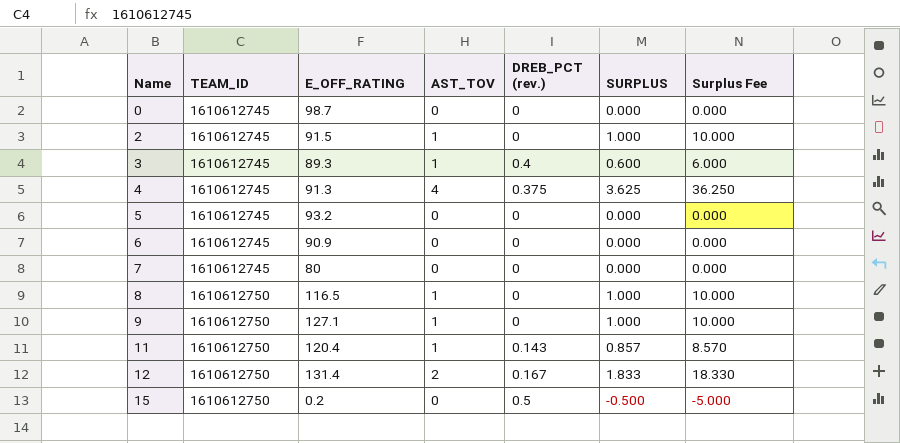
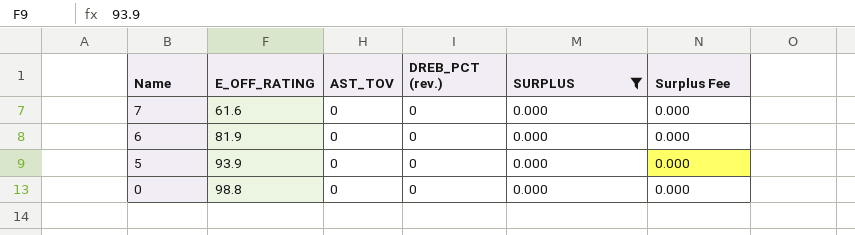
filter: none -> SURPLUS = 0.000
row order: Name ascending -> Name descending
column TEAM_ID | position: 2 -> none
7 | E_OFF_RATING: 80 -> 61.6
6 | E_OFF_RATING: 90.9 -> 81.9
5 | E_OFF_RATING: 93.2 -> 93.9
0 | E_OFF_RATING: 98.7 -> 98.8

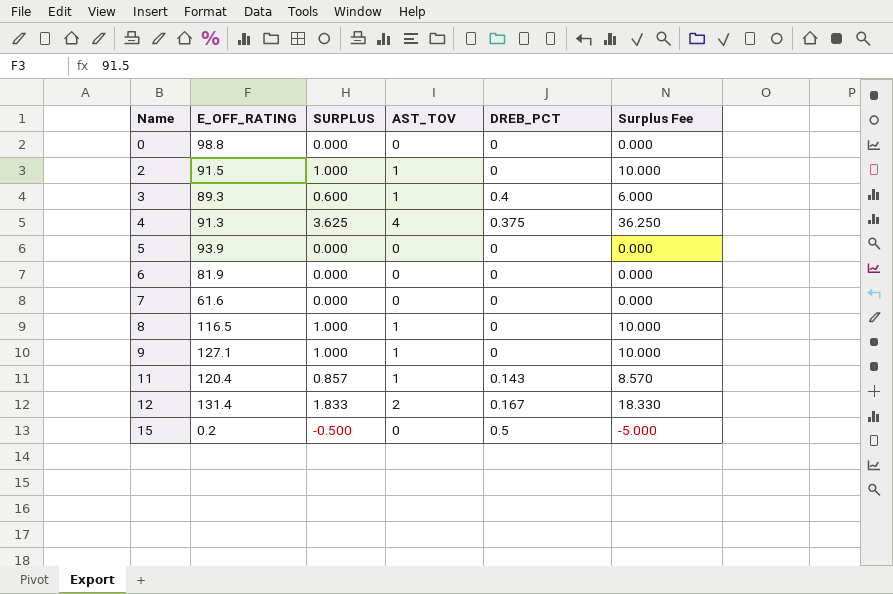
filter: SURPLUS = 0.000 -> none
row order: Name descending -> Name ascending
column SURPLUS | position: 5 -> 3
column name: DREB_PCT (rev.) -> DREB_PCT

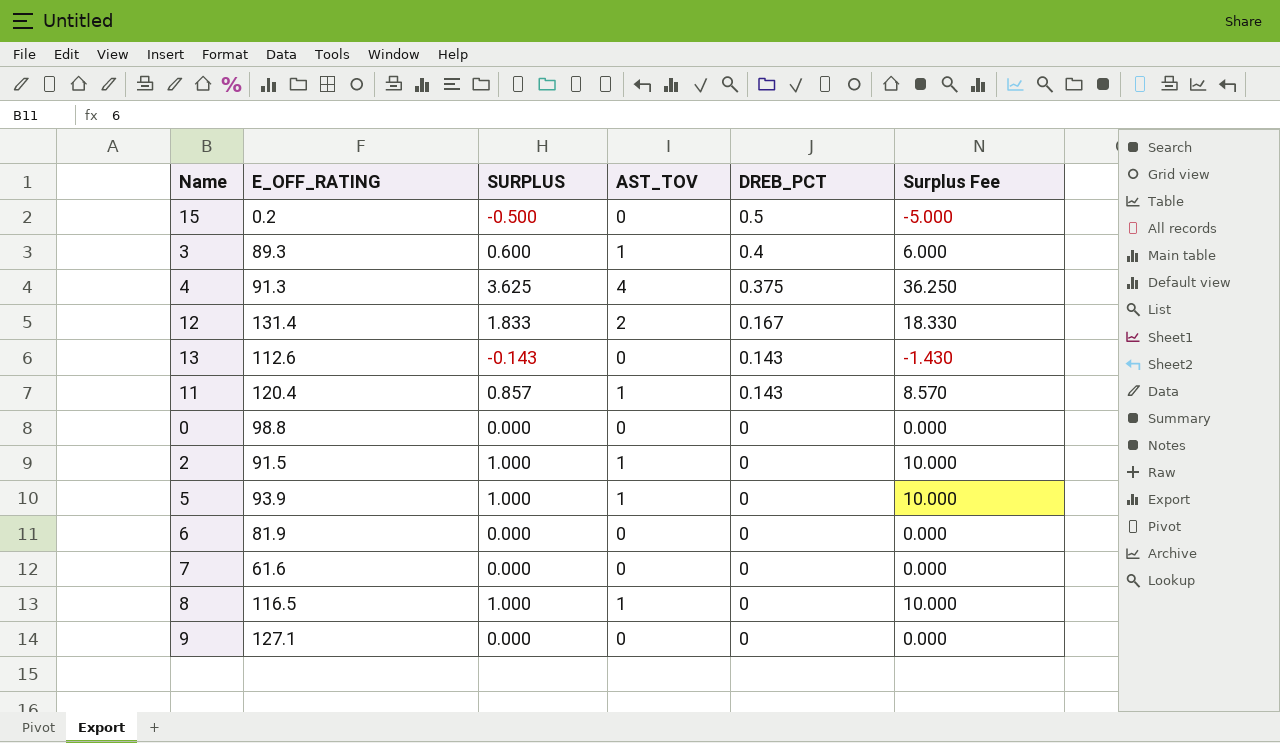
row order: Name ascending -> DREB_PCT descending
row 13: none -> 112.6 | -0.143 | 0 | 0.143 | -1.430
5 | SURPLUS: 0.000 -> 1.000
5 | AST_TOV: 0 -> 1
5 | Surplus Fee: 0.000 -> 10.000
9 | SURPLUS: 1.000 -> 0.000
9 | AST_TOV: 1 -> 0
9 | Surplus Fee: 10.000 -> 0.000

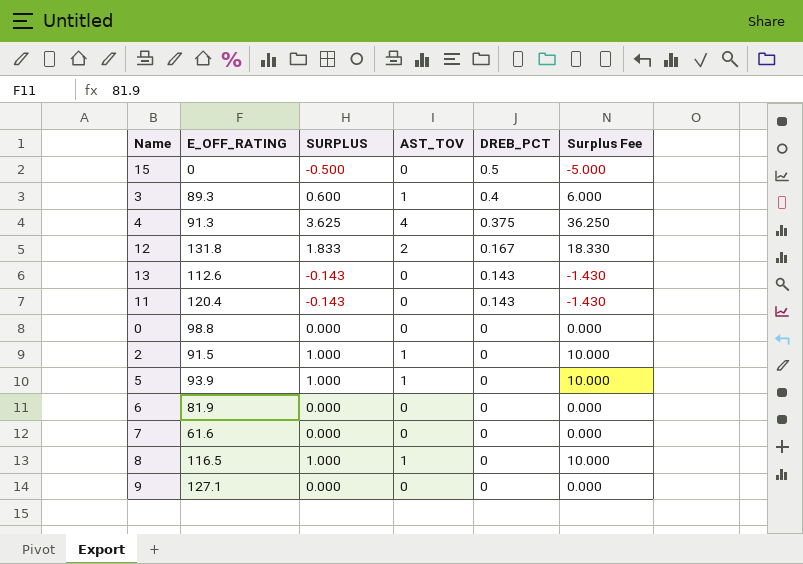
15 | E_OFF_RATING: 0.2 -> 0
12 | E_OFF_RATING: 131.4 -> 131.8
11 | SURPLUS: 0.857 -> -0.143
11 | AST_TOV: 1 -> 0
11 | Surplus Fee: 8.570 -> -1.430

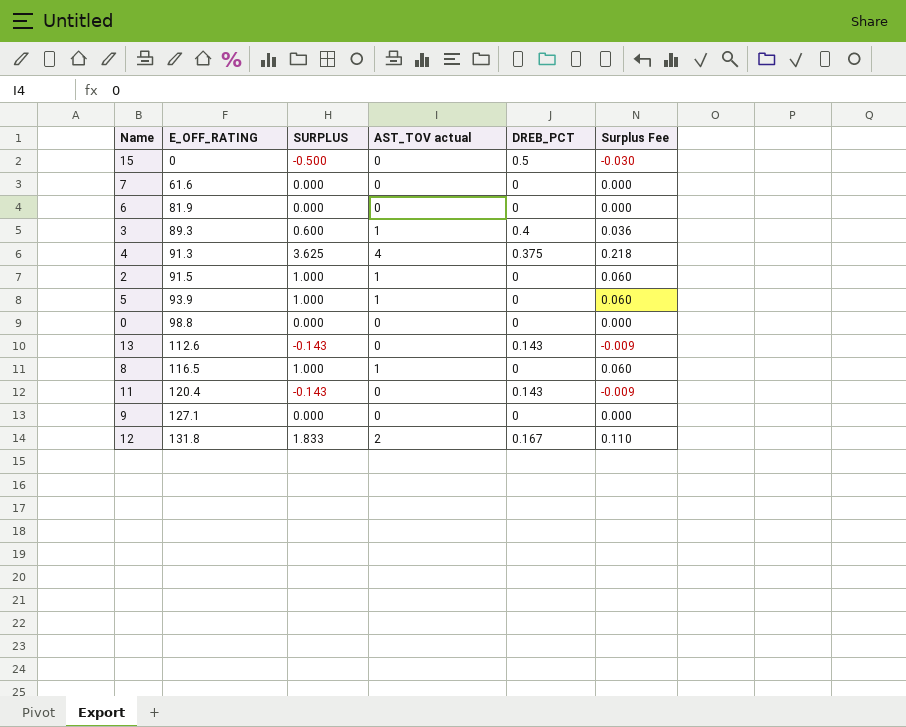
row order: DREB_PCT descending -> E_OFF_RATING ascending
column name: AST_TOV -> AST_TOV actual
column Surplus Fee | formula: [SURPLUS] * 10 -> [SURPLUS] * 0.06

